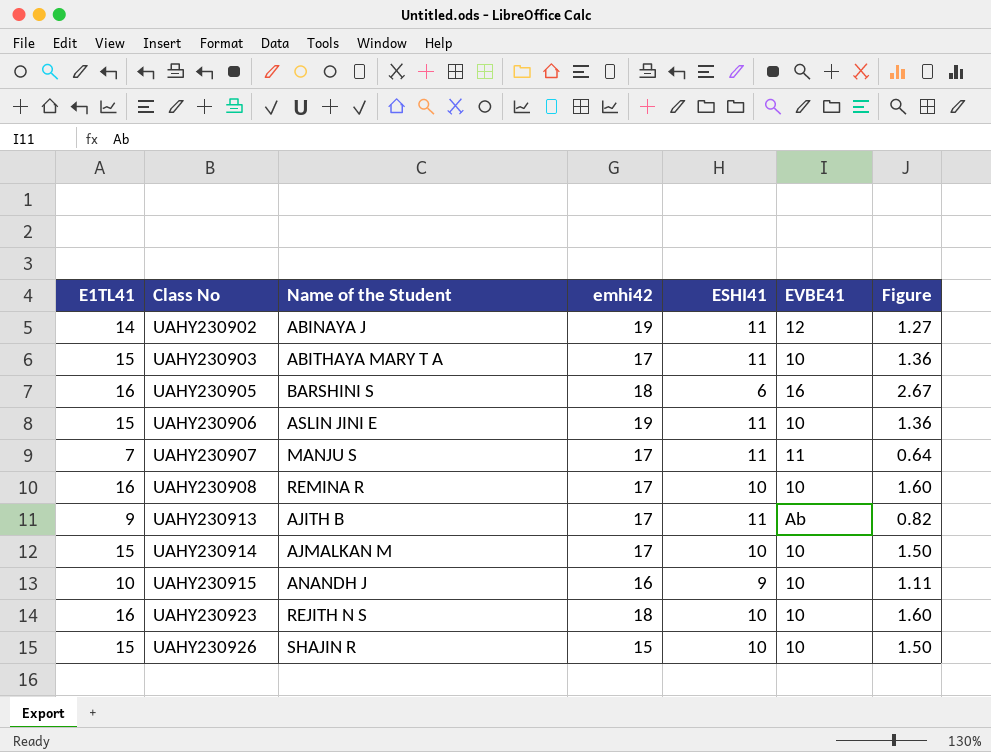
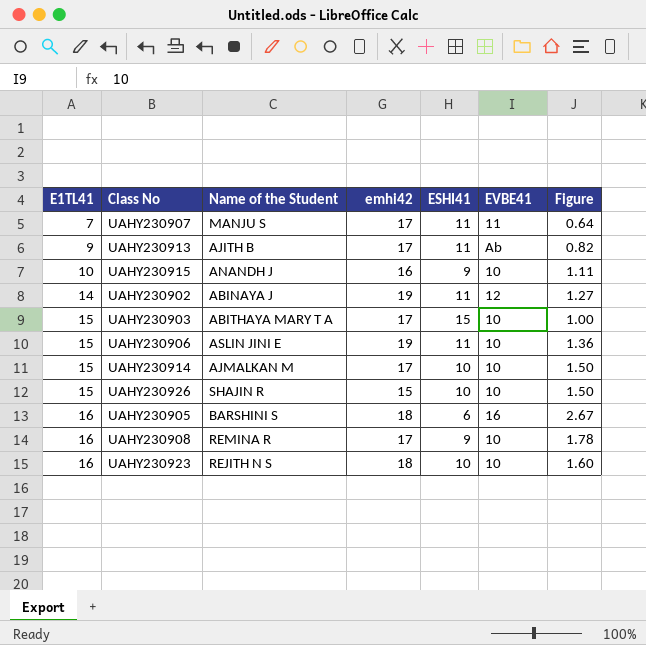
row order: Class No ascending -> E1TL41 ascending
UAHY230903 | ESHI41: 11 -> 15
UAHY230903 | Figure: 1.36 -> 1.00
UAHY230908 | ESHI41: 10 -> 9
UAHY230908 | Figure: 1.60 -> 1.78

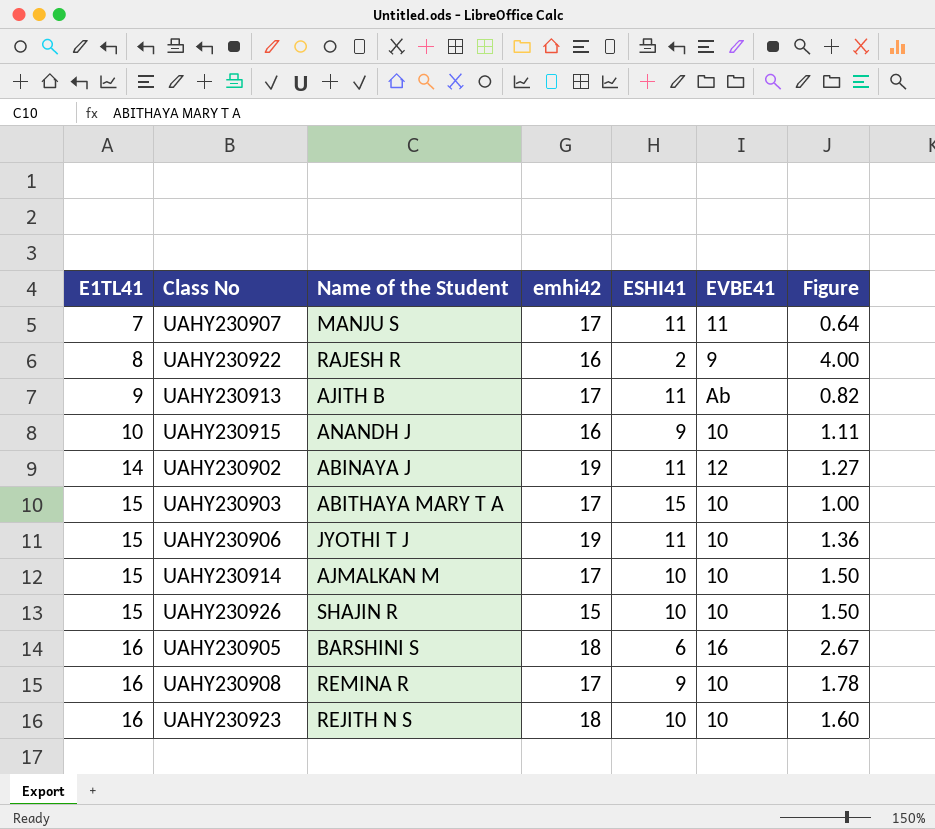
row UAHY230922: none -> 8 | RAJESH R | 16 | 2 | 9 | 4.00
UAHY230906 | Name of the Student: ASLIN JINI E -> JYOTHI T J

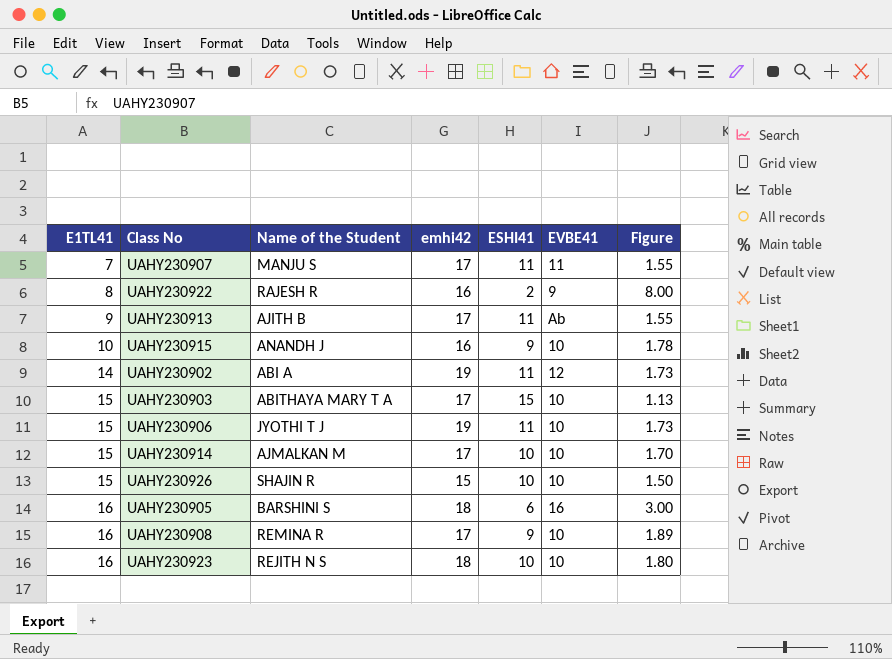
column Figure | formula: [E1TL41] / [ESHI41] -> [emhi42] / [ESHI41]
UAHY230902 | Name of the Student: ABINAYA J -> ABI A

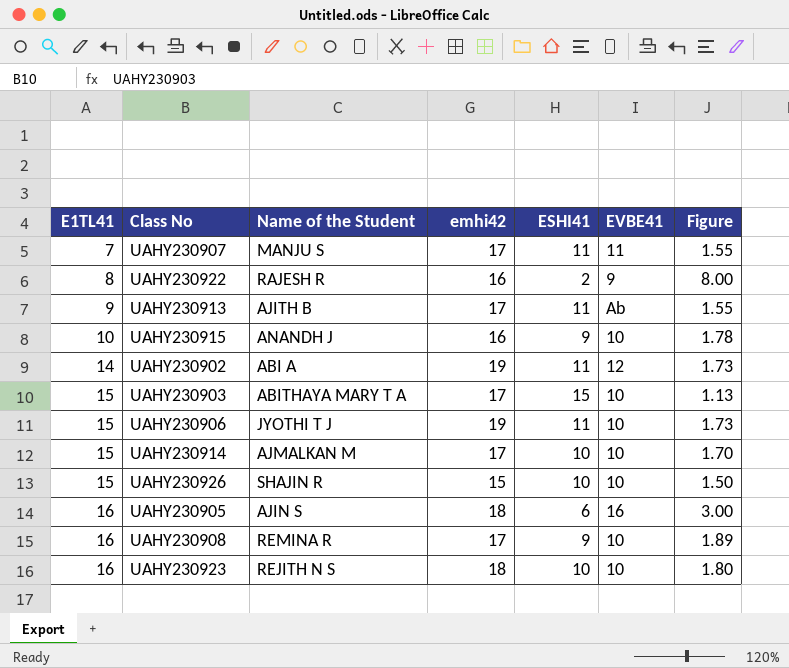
UAHY230905 | Name of the Student: BARSHINI S -> AJIN S

